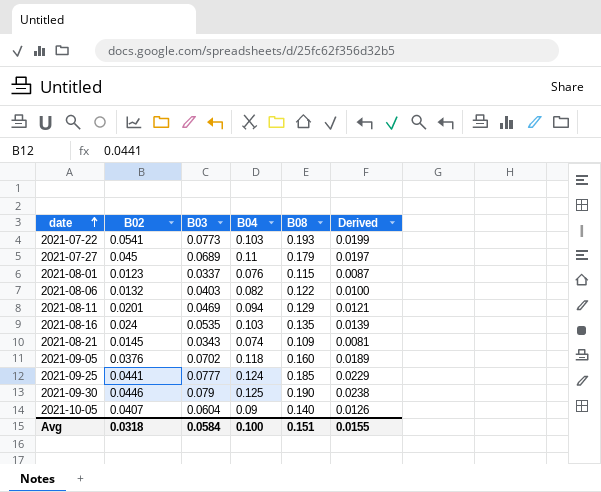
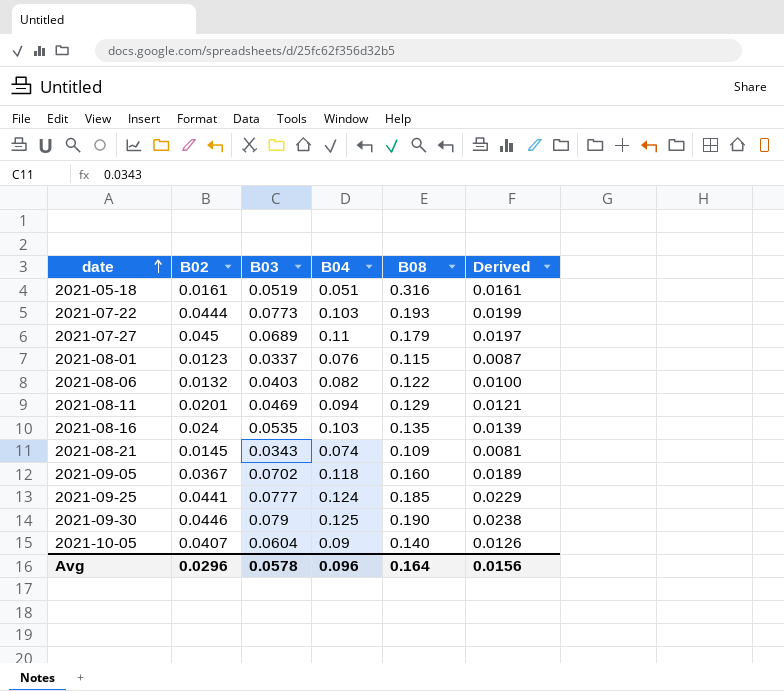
row 2021-05-18: none -> 0.0161 | 0.0519 | 0.051 | 0.316 | 0.0161
2021-07-22 | B02: 0.0541 -> 0.0444
2021-09-05 | B02: 0.0376 -> 0.0367
Avg | B02: 0.0318 -> 0.0296
Avg | B03: 0.0584 -> 0.0578
Avg | B04: 0.100 -> 0.096
Avg | B08: 0.151 -> 0.164
Avg | Derived: 0.0155 -> 0.0156

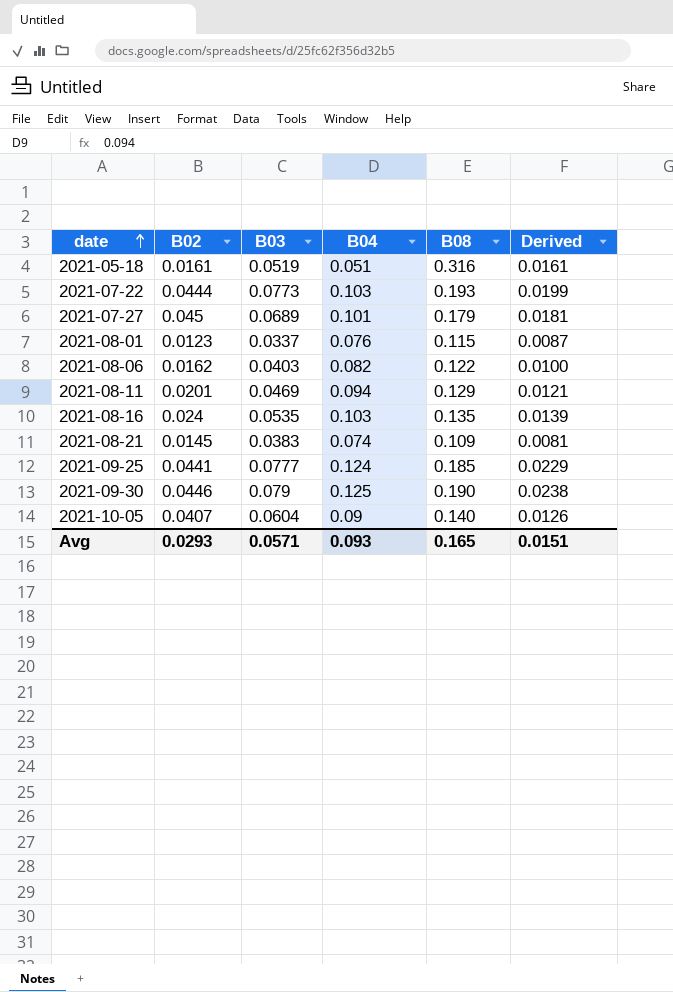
row 2021-09-05: 0.0367 | 0.0702 | 0.118 | 0.160 | 0.0189 -> none
2021-07-27 | B04: 0.11 -> 0.101
2021-07-27 | Derived: 0.0197 -> 0.0181
2021-08-06 | B02: 0.0132 -> 0.0162
2021-08-21 | B03: 0.0343 -> 0.0383
Avg | B02: 0.0296 -> 0.0293
Avg | B03: 0.0578 -> 0.0571
Avg | B04: 0.096 -> 0.093
Avg | B08: 0.164 -> 0.165
Avg | Derived: 0.0156 -> 0.0151

